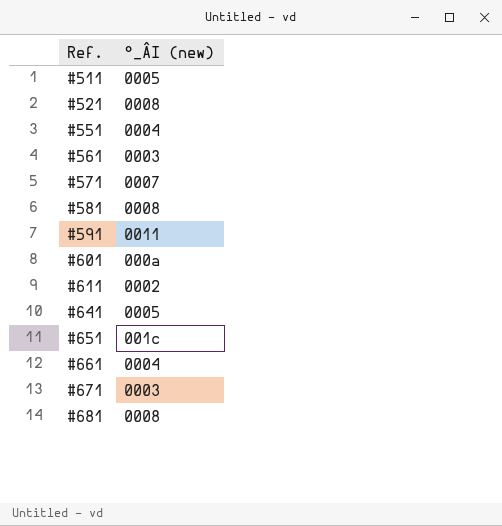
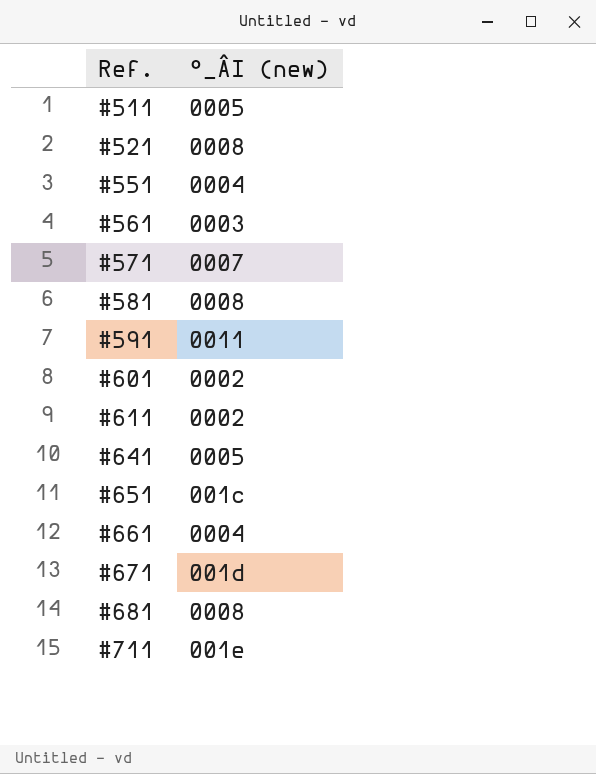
#601 | °_ÂI (new): 000a -> 0002
#671 | °_ÂI (new): 0003 -> 001d
row #711: none -> 001e

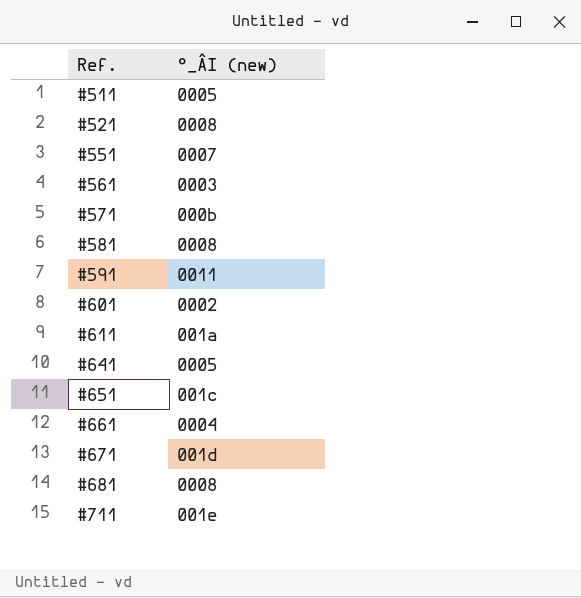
#551 | °_ÂI (new): 0004 -> 0007
#571 | °_ÂI (new): 0007 -> 000b
#611 | °_ÂI (new): 0002 -> 001a

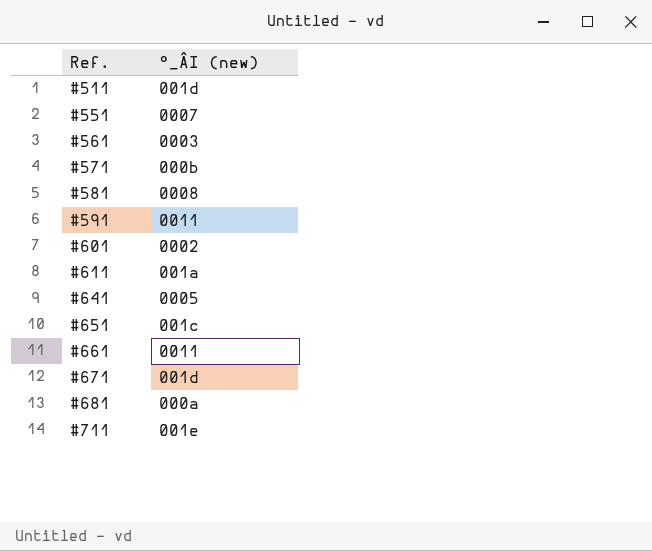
row #521: 0008 -> none
#511 | °_ÂI (new): 0005 -> 001d
#661 | °_ÂI (new): 0004 -> 0011
#681 | °_ÂI (new): 0008 -> 000a

